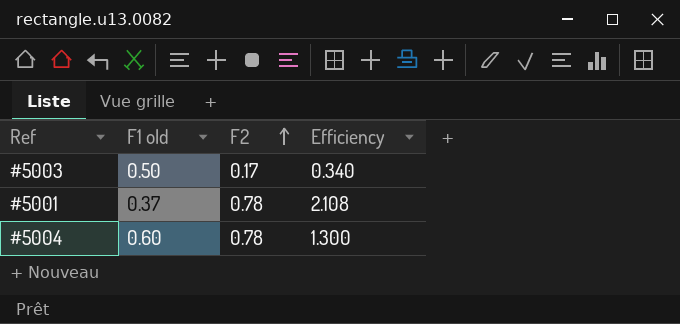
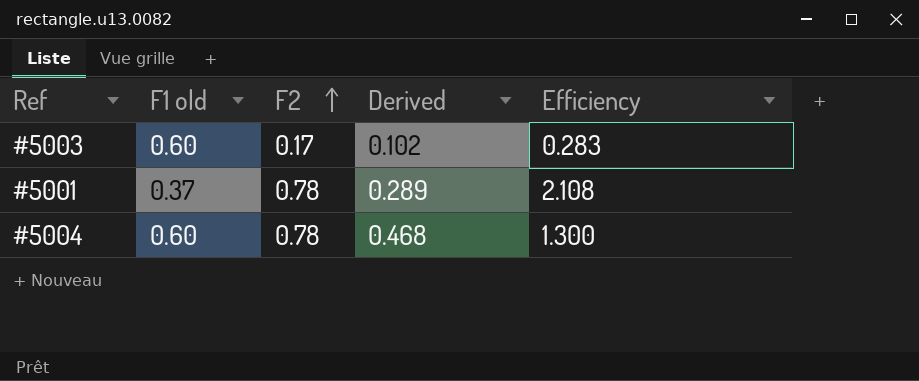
column Derived | formula: none -> [F1 old] * [F2]
#5003 | F1 old: 0.50 -> 0.60
#5003 | Efficiency: 0.340 -> 0.283

